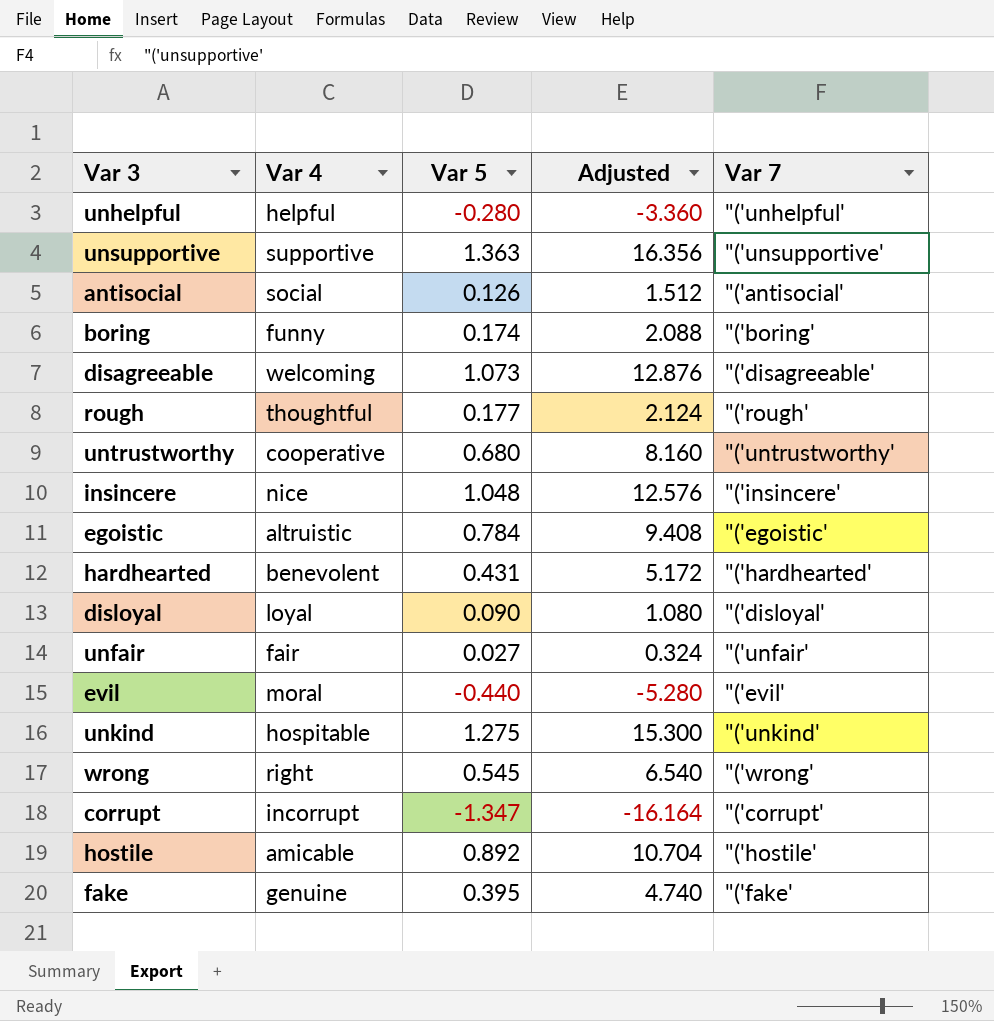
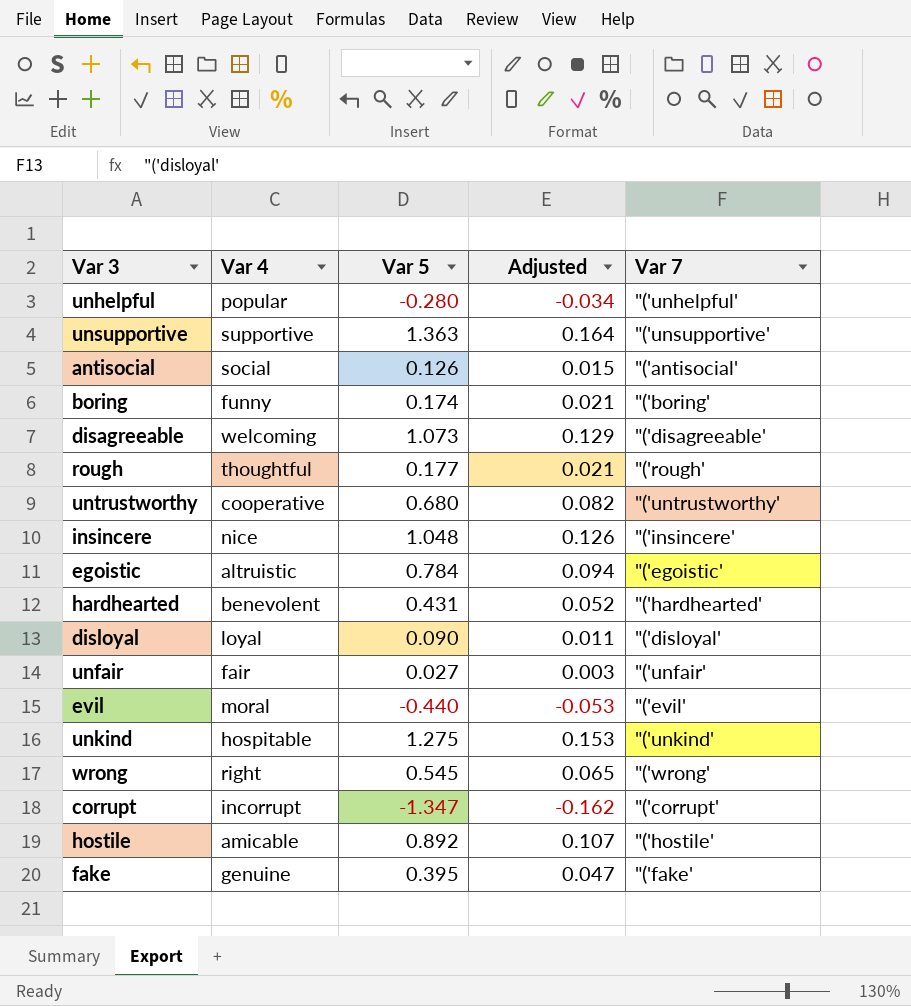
column Adjusted | formula: [Var 5] * 12 -> [Var 5] * 0.12
unhelpful | Var 4: helpful -> popular

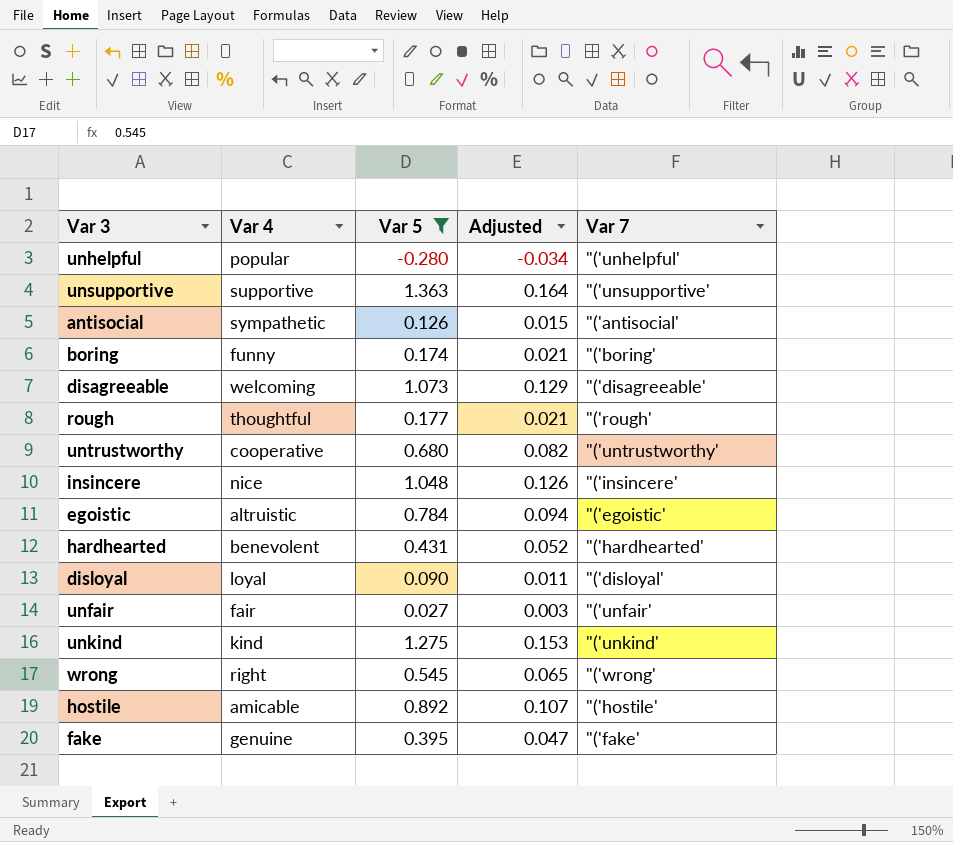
filter: none -> Var 5 >= -0.280
antisocial | Var 4: social -> sympathetic
unkind | Var 4: hospitable -> kind

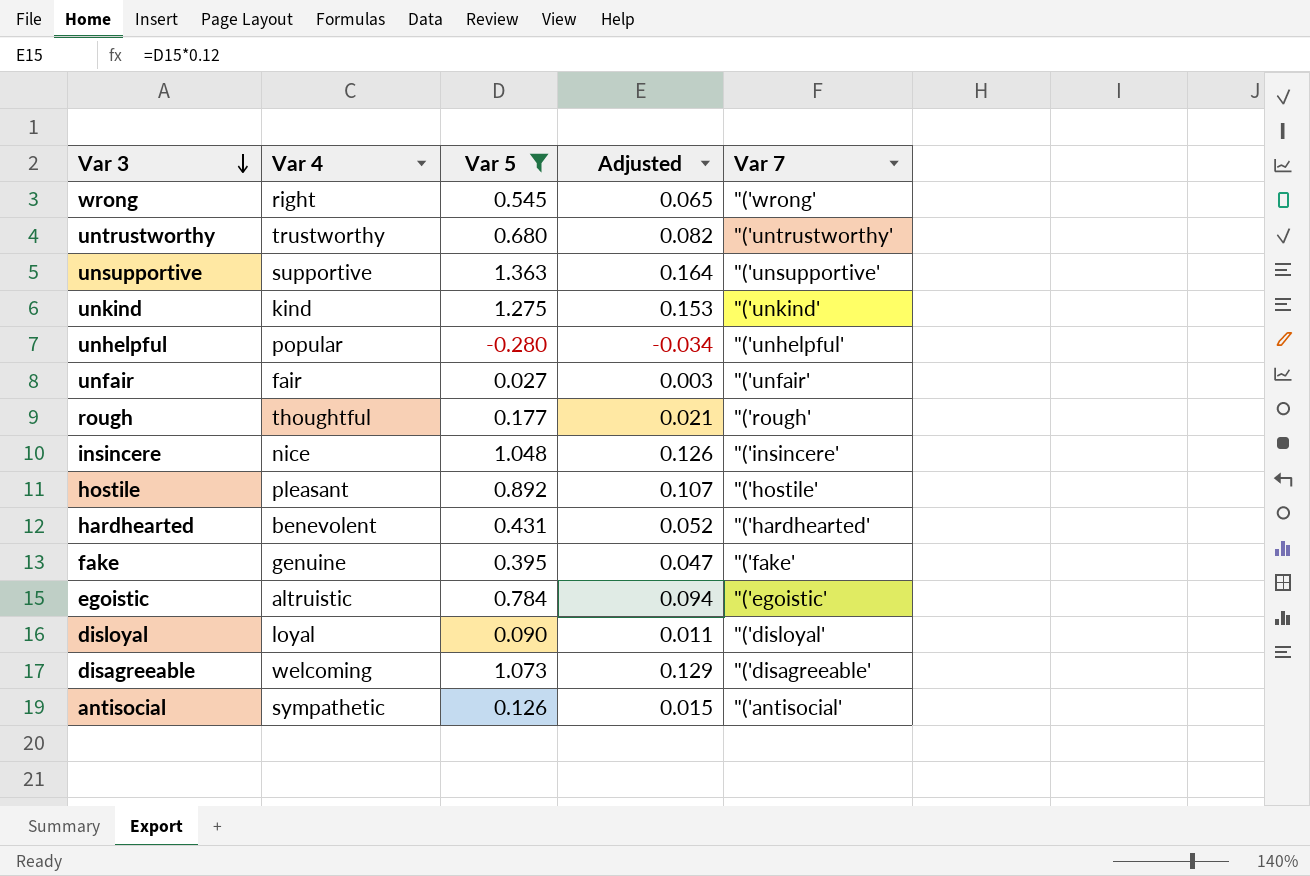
row order: none -> Var 3 descending
row boring: funny | 0.174 | 0.021 | "('boring' -> none
untrustworthy | Var 4: cooperative -> trustworthy
hostile | Var 4: amicable -> pleasant

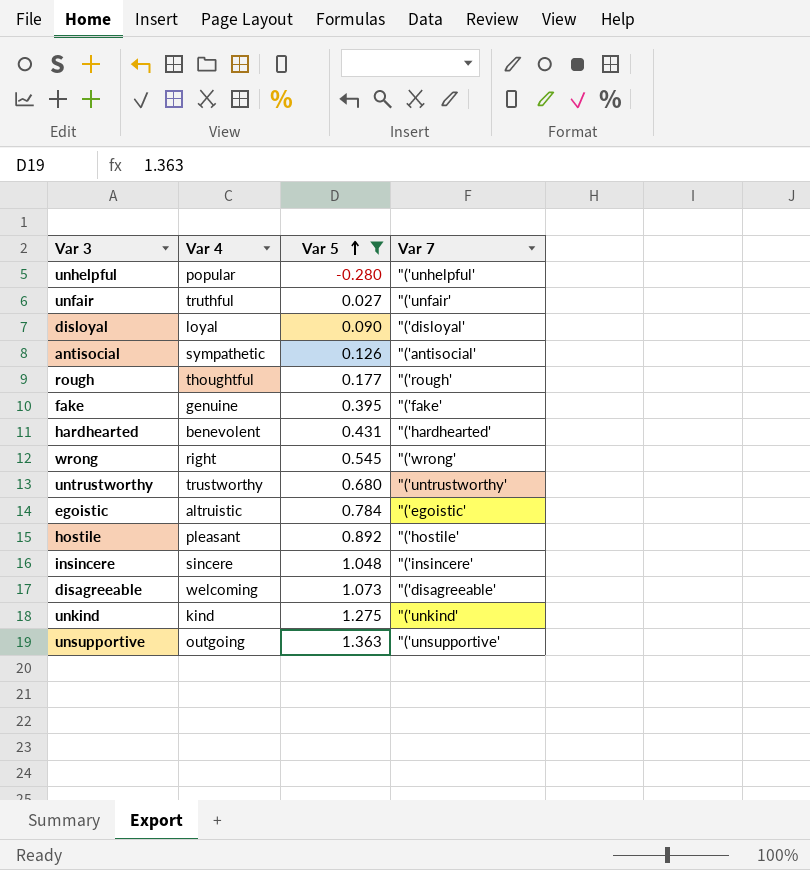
row order: Var 3 descending -> Var 5 ascending
column Adjusted | formula: [Var 5] * 0.12 -> none
unfair | Var 4: fair -> truthful
insincere | Var 4: nice -> sincere
unsupportive | Var 4: supportive -> outgoing

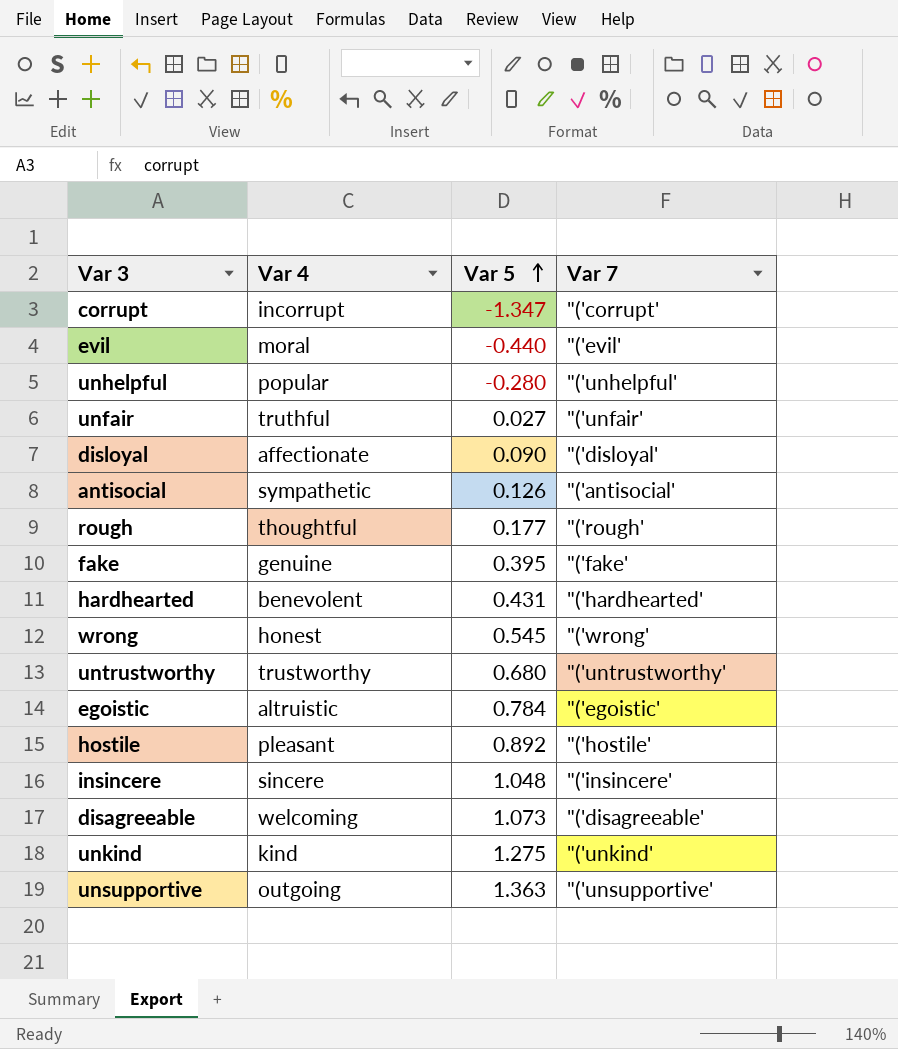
filter: Var 5 >= -0.280 -> none
disloyal | Var 4: loyal -> affectionate
wrong | Var 4: right -> honest

